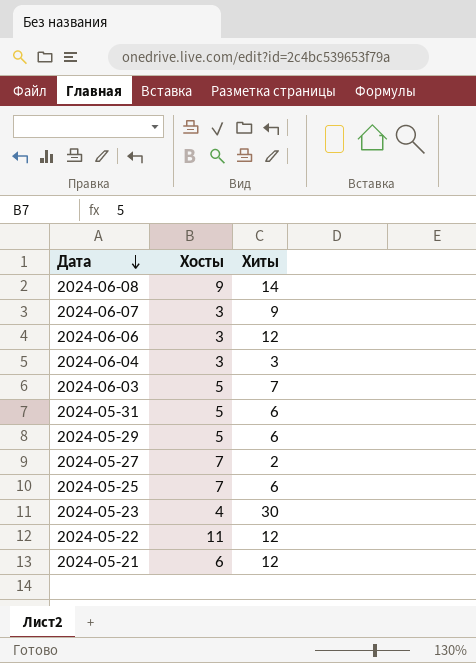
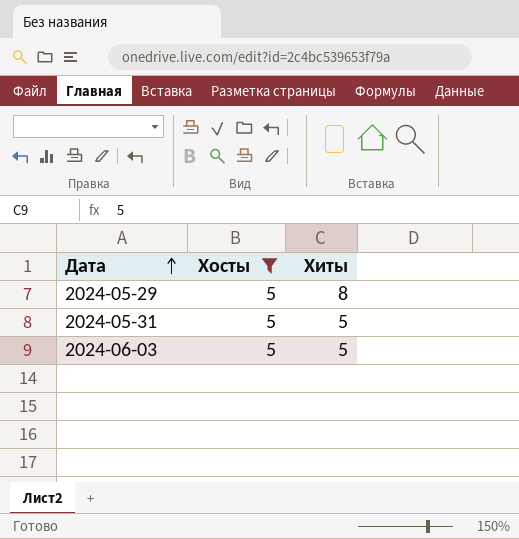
filter: none -> Хосты = 5
row order: Дата descending -> Дата ascending
2024-05-29 | Хиты: 6 -> 8
2024-05-31 | Хиты: 6 -> 5
2024-06-03 | Хиты: 7 -> 5

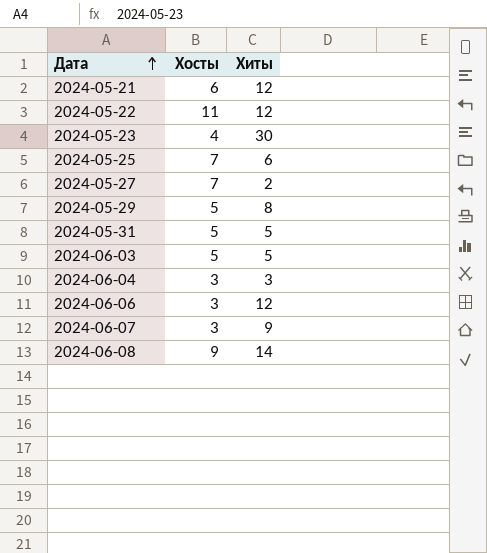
filter: Хосты = 5 -> none

